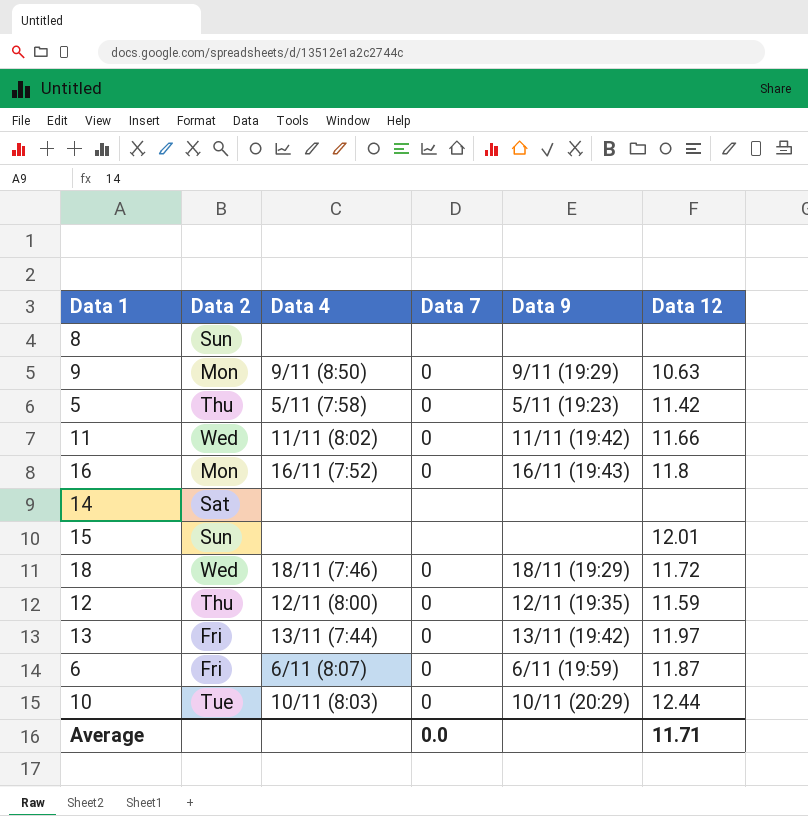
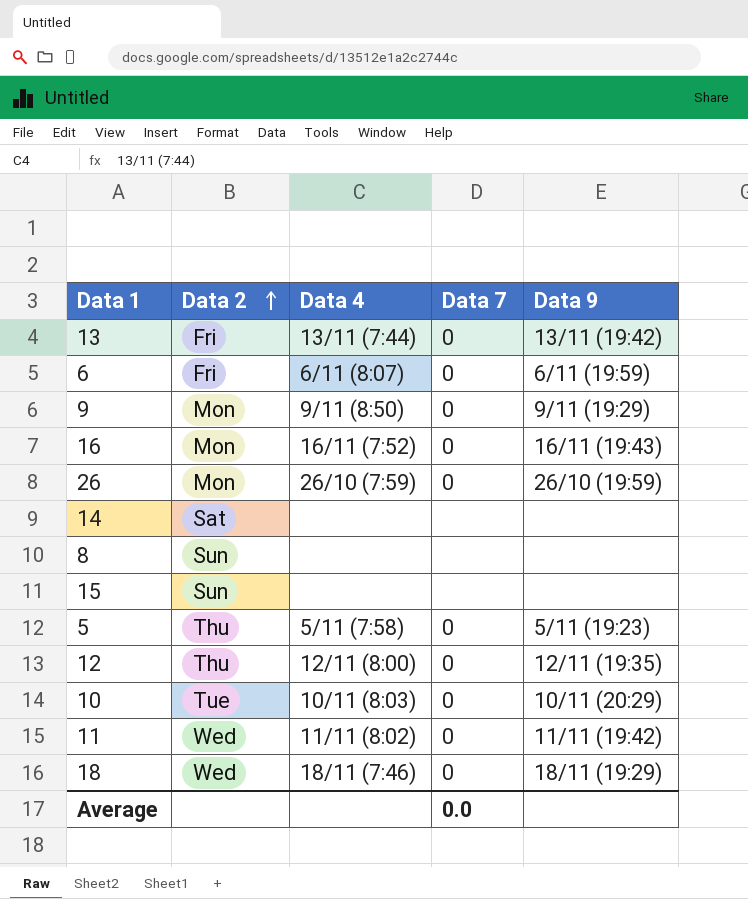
row order: none -> Data 2 ascending
column Data 12 | position: 6 -> none
row 26: none -> Mon | 26/10 (7:59) | 0 | 26/10 (19:59)

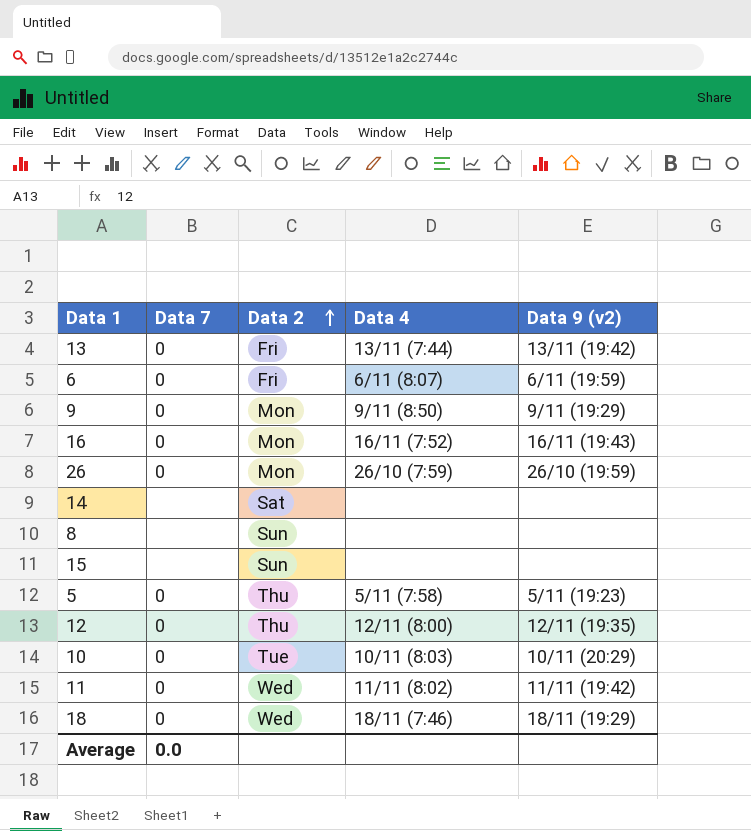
column Data 7 | position: 4 -> 2
column name: Data 9 -> Data 9 (v2)

